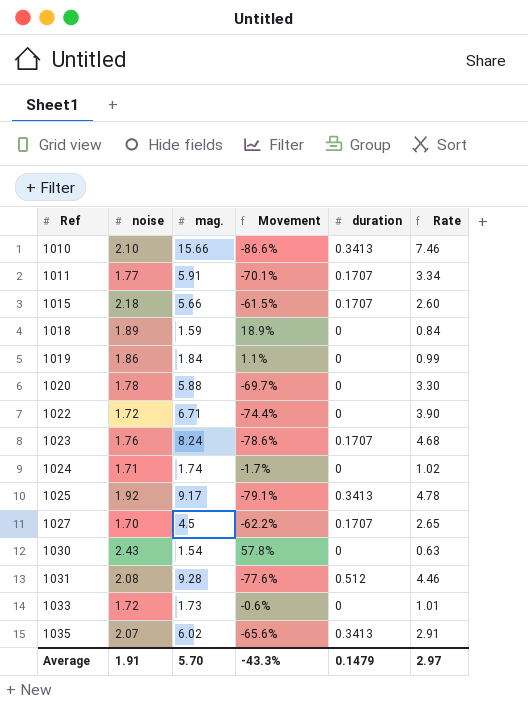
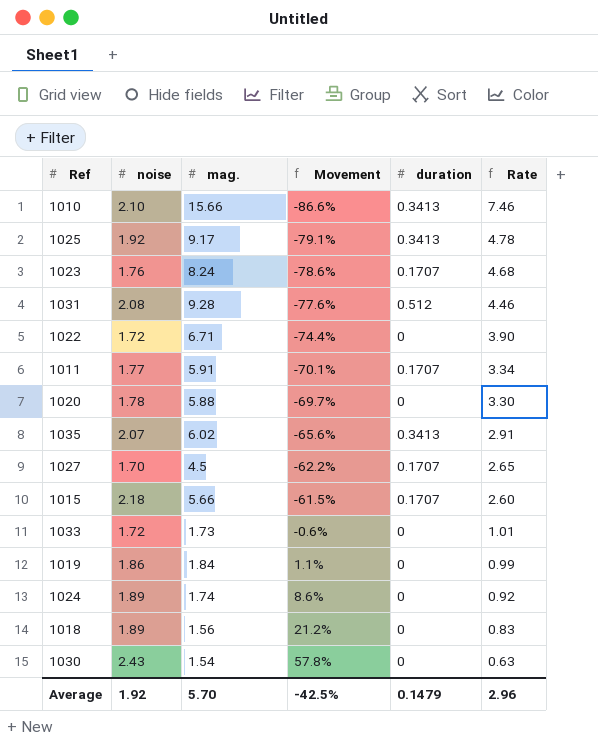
row order: Ref ascending -> Movement ascending
1024 | noise: 1.71 -> 1.89
1024 | Movement: -1.7% -> 8.6%
1024 | Rate: 1.02 -> 0.92
1018 | mag.: 1.59 -> 1.56
1018 | Movement: 18.9% -> 21.2%
1018 | Rate: 0.84 -> 0.83
Average | noise: 1.91 -> 1.92
Average | Movement: -43.3% -> -42.5%
Average | Rate: 2.97 -> 2.96

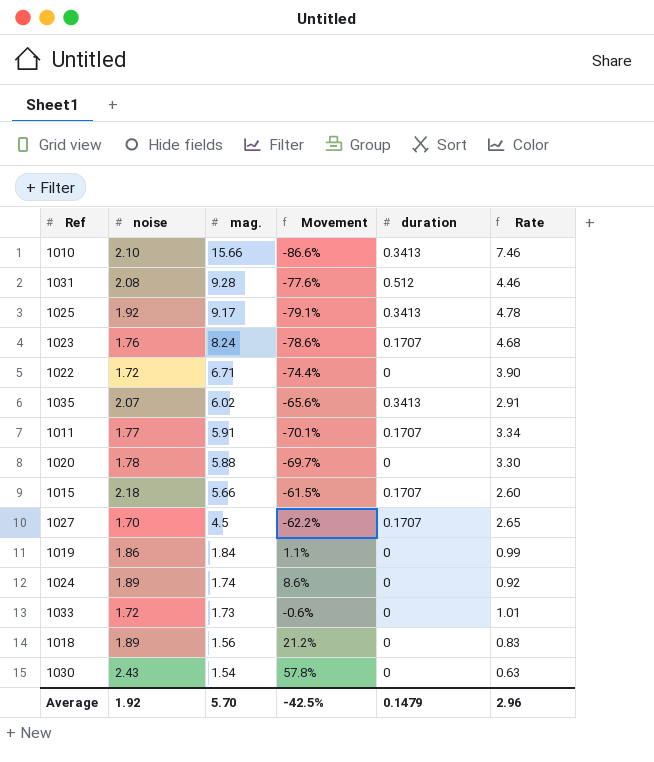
row order: Movement ascending -> mag. descending

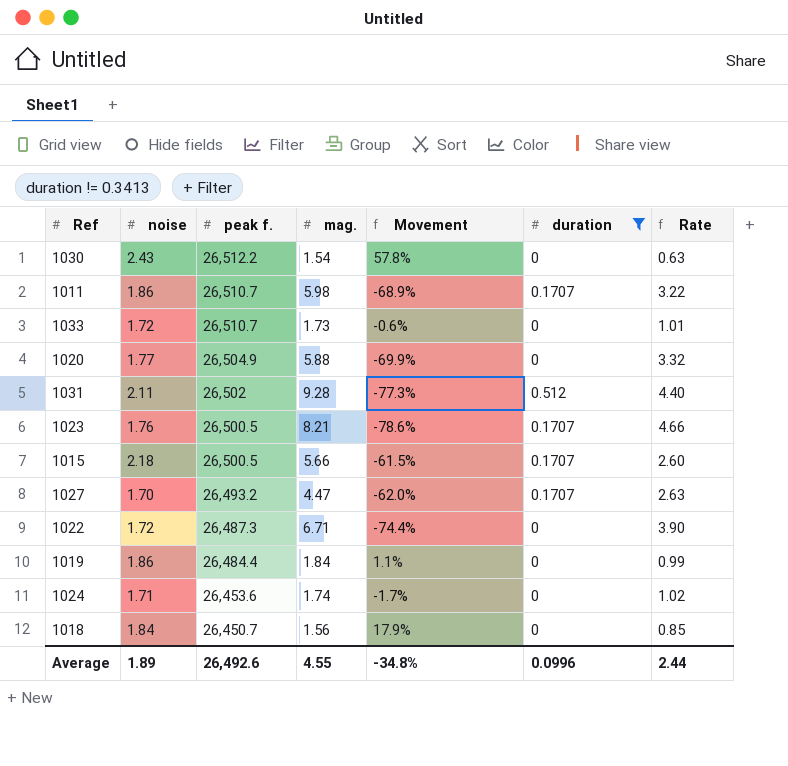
filter: none -> duration != 0.3413
row order: mag. descending -> peak f. descending
column peak f. | position: none -> 3
1011 | noise: 1.77 -> 1.86
1011 | mag.: 5.91 -> 5.98
1011 | Movement: -70.1% -> -68.9%
1011 | Rate: 3.34 -> 3.22
1020 | noise: 1.78 -> 1.77
1020 | Movement: -69.7% -> -69.9%
1020 | Rate: 3.30 -> 3.32
1031 | noise: 2.08 -> 2.11
1031 | Movement: -77.6% -> -77.3%
1031 | Rate: 4.46 -> 4.40
1023 | mag.: 8.24 -> 8.21
1023 | Rate: 4.68 -> 4.66
1027 | mag.: 4.5 -> 4.47
1027 | Movement: -62.2% -> -62.0%
1027 | Rate: 2.65 -> 2.63
1024 | noise: 1.89 -> 1.71
1024 | Movement: 8.6% -> -1.7%
1024 | Rate: 0.92 -> 1.02
1018 | noise: 1.89 -> 1.84
1018 | Movement: 21.2% -> 17.9%
1018 | Rate: 0.83 -> 0.85
Average | noise: 1.92 -> 1.89
Average | mag.: 5.70 -> 4.55
Average | Movement: -42.5% -> -34.8%
Average | duration: 0.1479 -> 0.0996
Average | Rate: 2.96 -> 2.44

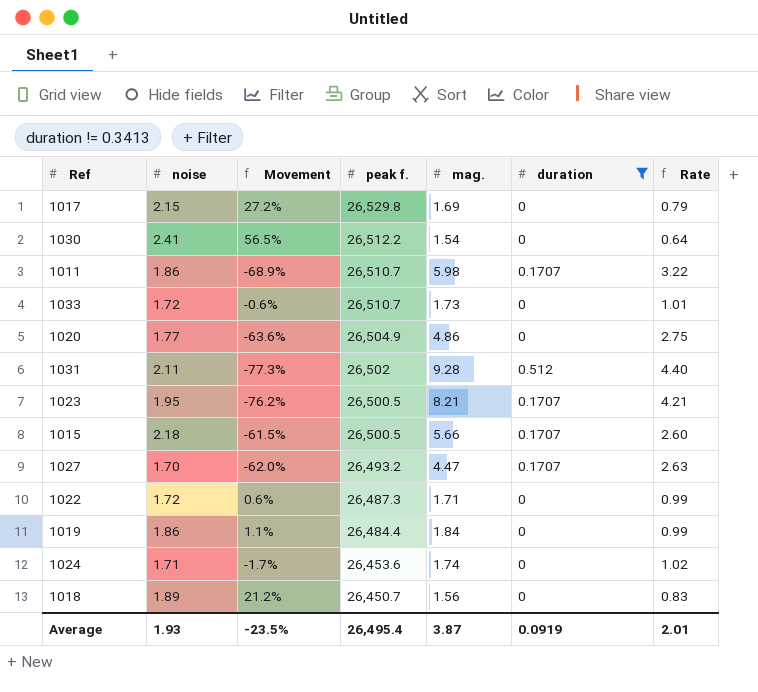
column Movement | position: 5 -> 3
row 1017: none -> 2.15 | 27.2% | 26,529.8 | 1.69 | 0 | 0.79
1030 | noise: 2.43 -> 2.41
1030 | Movement: 57.8% -> 56.5%
1030 | Rate: 0.63 -> 0.64
1020 | Movement: -69.9% -> -63.6%
1020 | mag.: 5.88 -> 4.86
1020 | Rate: 3.32 -> 2.75
1023 | noise: 1.76 -> 1.95
1023 | Movement: -78.6% -> -76.2%
1023 | Rate: 4.66 -> 4.21
1022 | Movement: -74.4% -> 0.6%
1022 | mag.: 6.71 -> 1.71
1022 | Rate: 3.90 -> 0.99
1018 | noise: 1.84 -> 1.89
1018 | Movement: 17.9% -> 21.2%
1018 | Rate: 0.85 -> 0.83
Average | noise: 1.89 -> 1.93
Average | Movement: -34.8% -> -23.5%
Average | peak f.: 26,492.6 -> 26,495.4
Average | mag.: 4.55 -> 3.87
Average | duration: 0.0996 -> 0.0919
Average | Rate: 2.44 -> 2.01

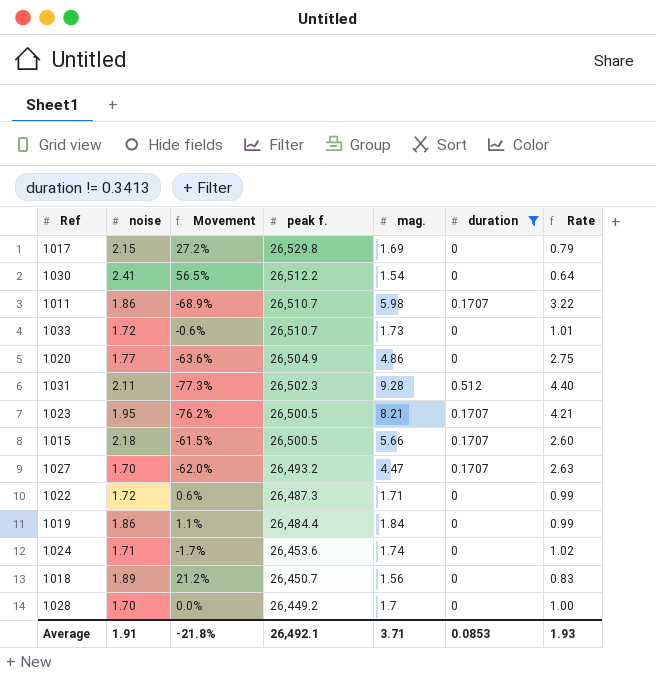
1031 | peak f.: 26,502 -> 26,502.3
row 1028: none -> 1.70 | 0.0% | 26,449.2 | 1.7 | 0 | 1.00
Average | noise: 1.93 -> 1.91
Average | Movement: -23.5% -> -21.8%
Average | peak f.: 26,495.4 -> 26,492.1
Average | mag.: 3.87 -> 3.71
Average | duration: 0.0919 -> 0.0853
Average | Rate: 2.01 -> 1.93

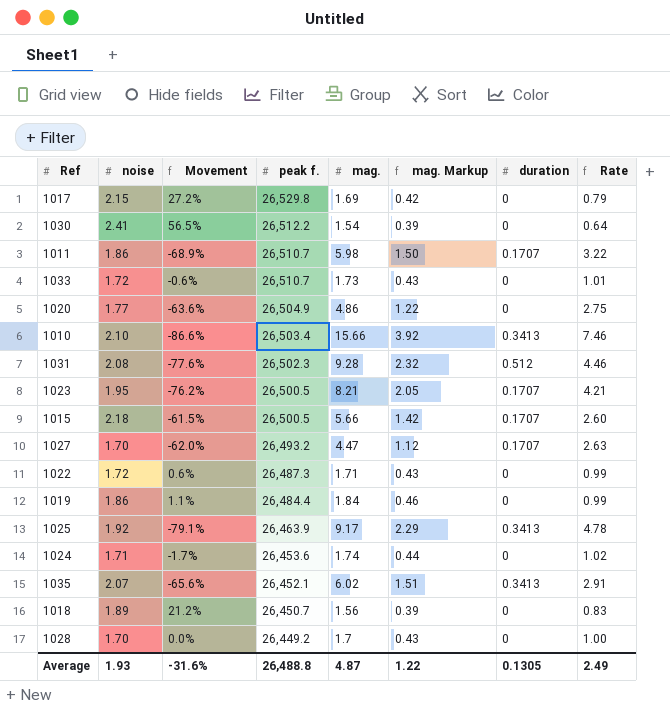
filter: duration != 0.3413 -> none
column mag. Markup | formula: none -> [mag.] * 0.25
1031 | noise: 2.11 -> 2.08
1031 | Movement: -77.3% -> -77.6%
1031 | Rate: 4.40 -> 4.46
Average | noise: 1.91 -> 1.93
Average | Movement: -21.8% -> -31.6%
Average | peak f.: 26,492.1 -> 26,488.8
Average | mag.: 3.71 -> 4.87
Average | duration: 0.0853 -> 0.1305
Average | Rate: 1.93 -> 2.49

